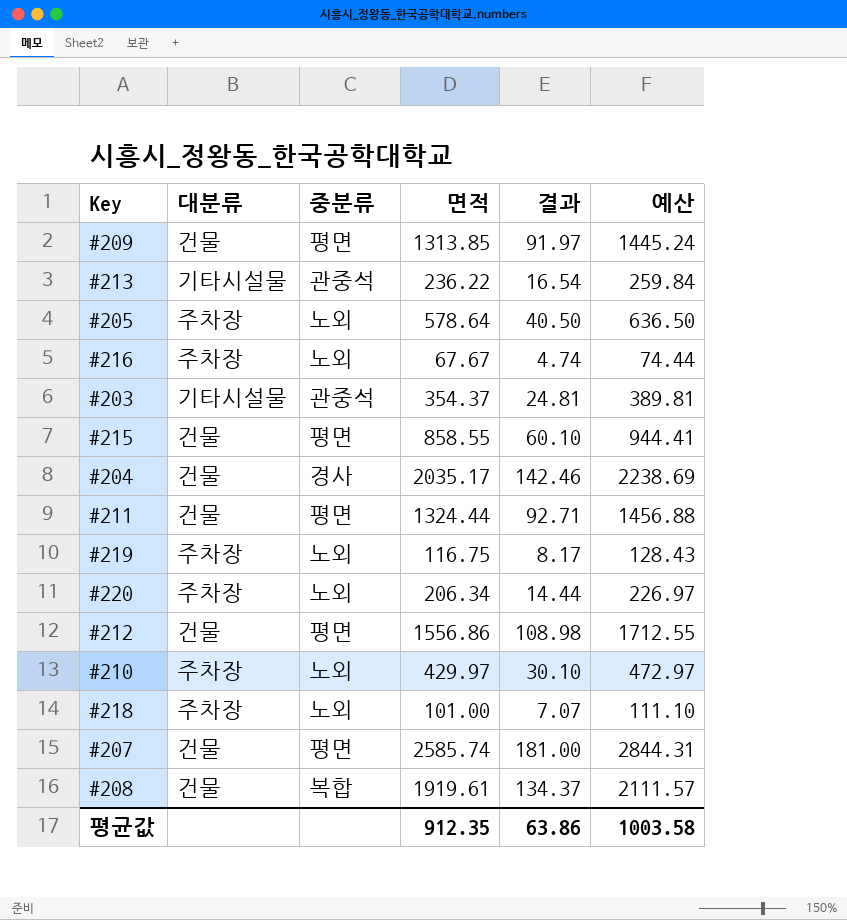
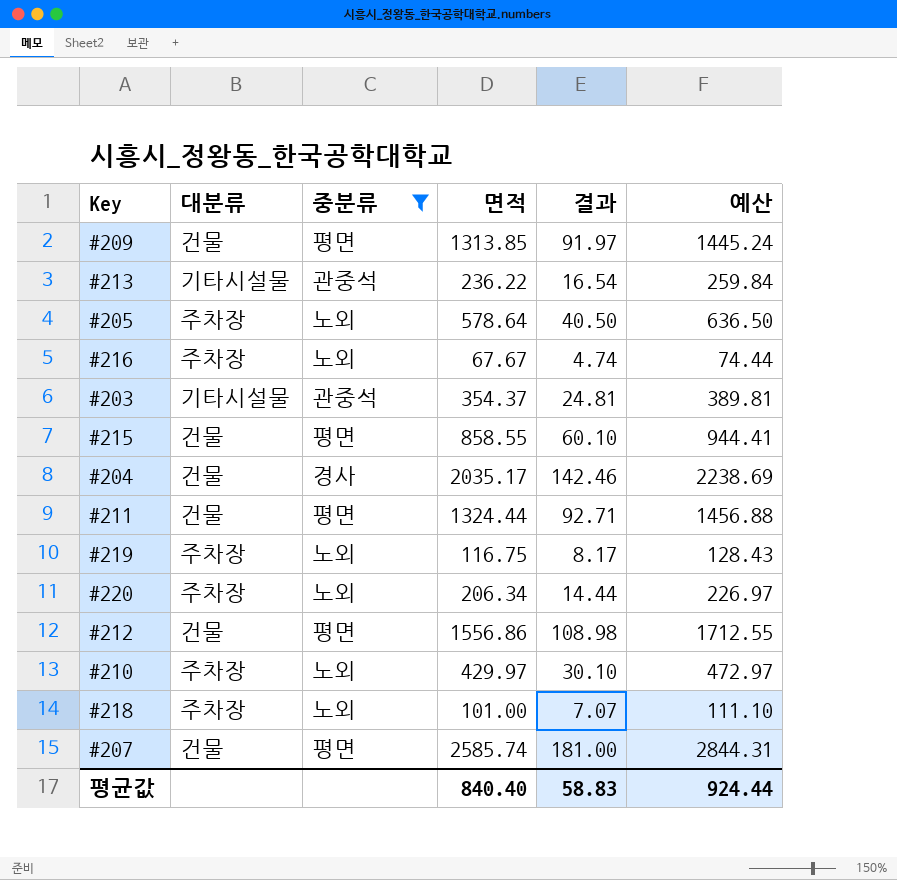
filter: none -> 중분류 != 복합
평균값 | 면적: 912.35 -> 840.40
평균값 | 결과: 63.86 -> 58.83
평균값 | 예산: 1003.58 -> 924.44

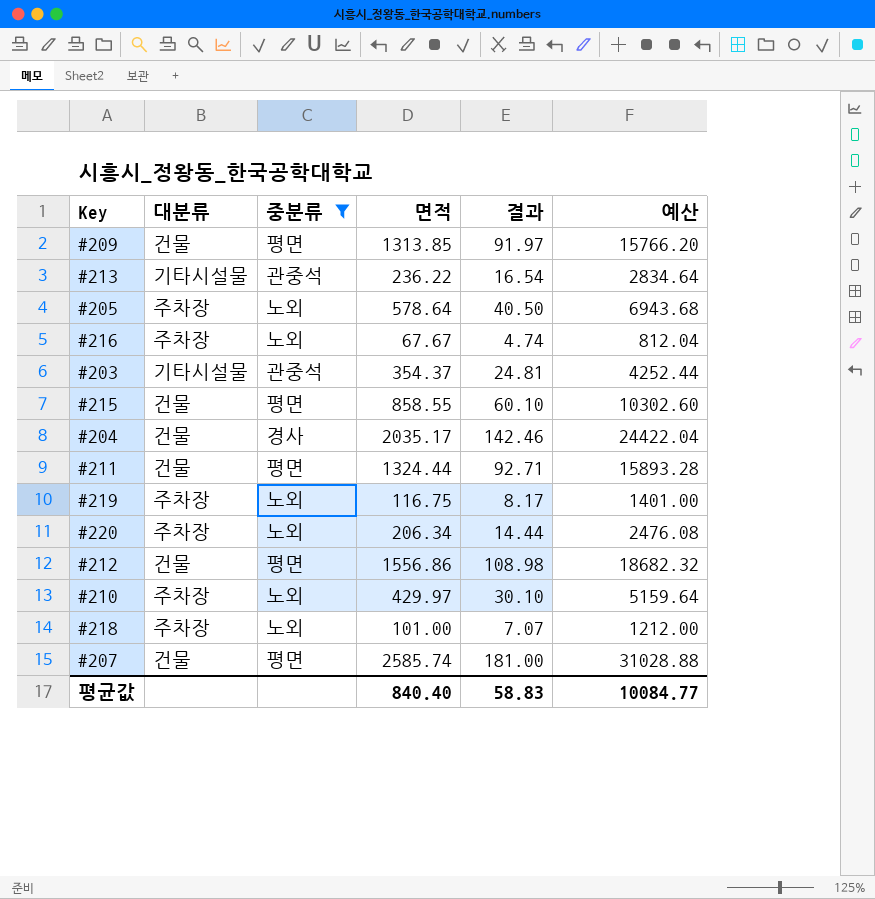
column 예산 | formula: [면적] * 1.1 -> [면적] * 12
평균값 | 예산: 924.44 -> 10084.77

